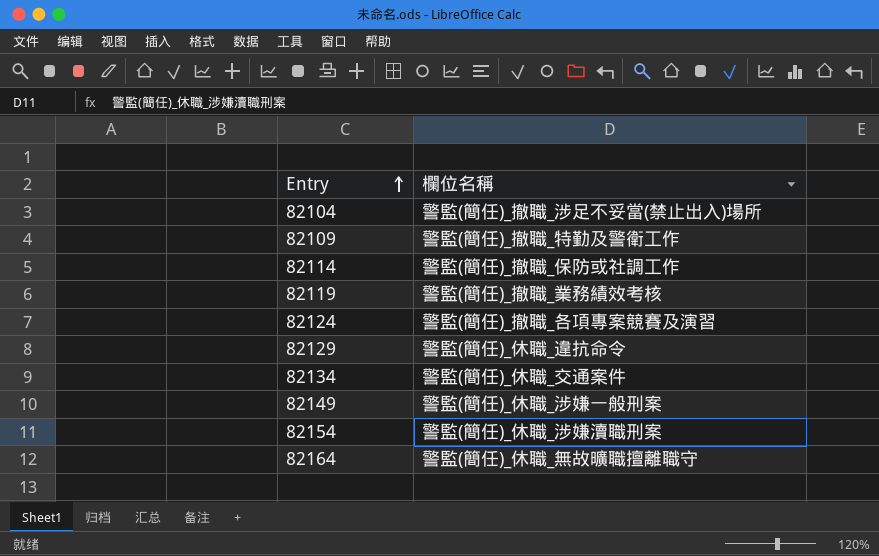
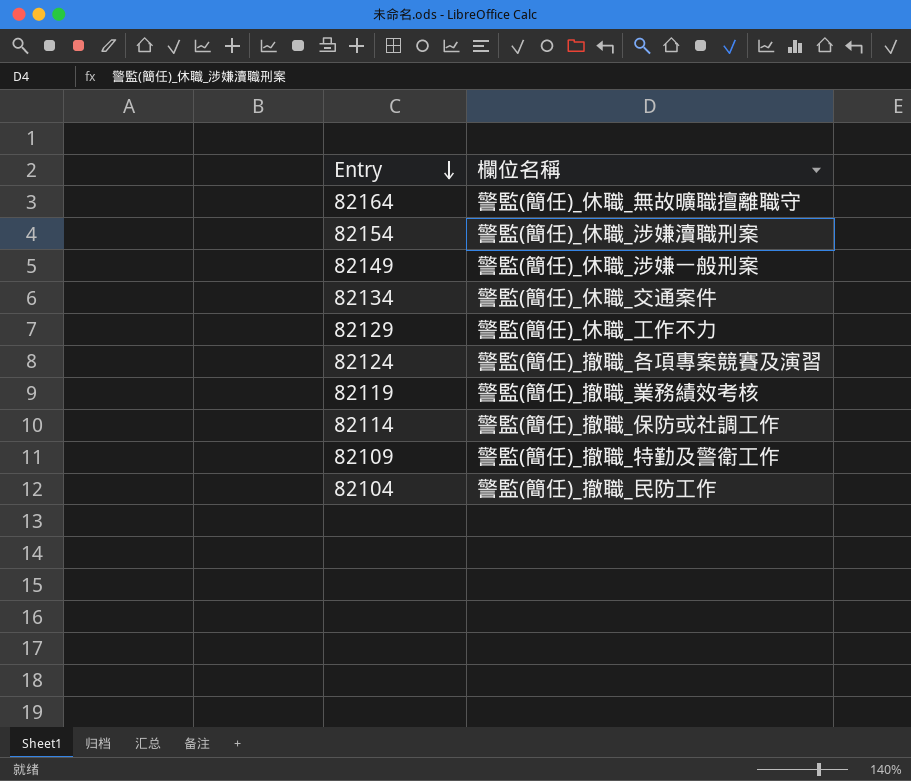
row order: Entry ascending -> Entry descending
82129 | 欄位名稱: 警監(簡任)_休職_違抗命令 -> 警監(簡任)_休職_工作不力
82104 | 欄位名稱: 警監(簡任)_撤職_涉足不妥當(禁止出入)場所 -> 警監(簡任)_撤職_民防工作

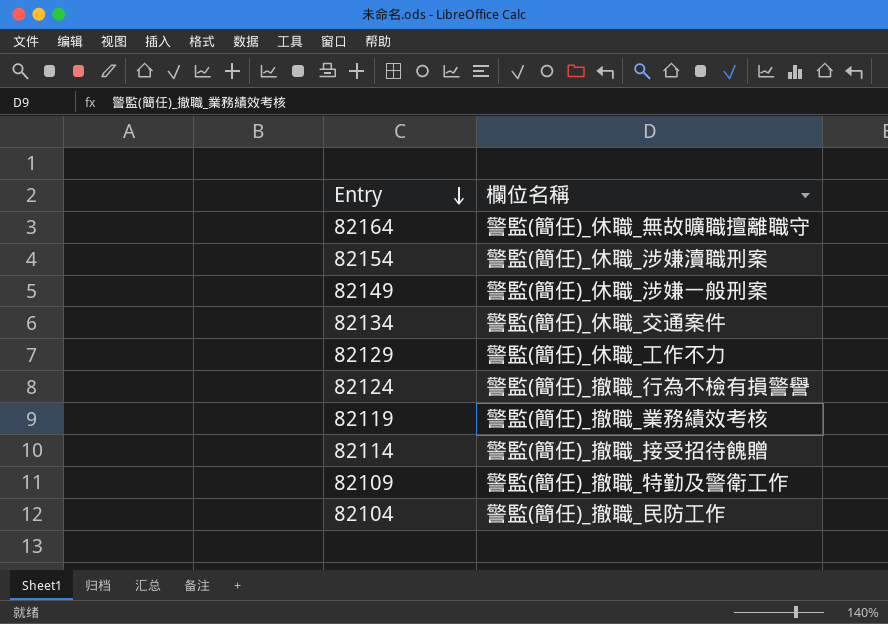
82124 | 欄位名稱: 警監(簡任)_撤職_各項專案競賽及演習 -> 警監(簡任)_撤職_行為不檢有損警譽
82114 | 欄位名稱: 警監(簡任)_撤職_保防或社調工作 -> 警監(簡任)_撤職_接受招待餽贈

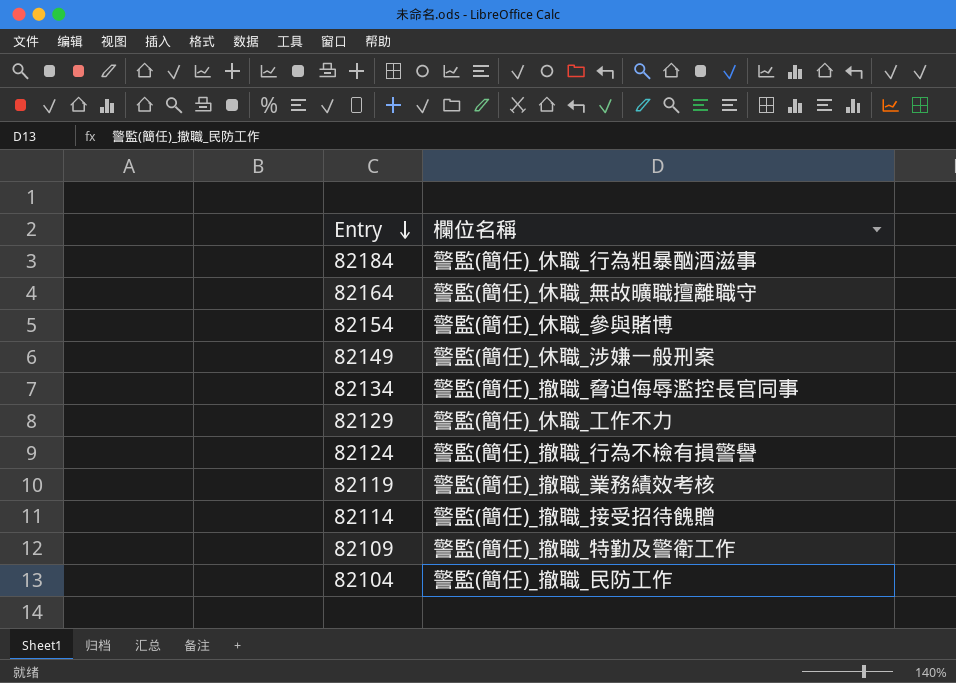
row 82184: none -> 警監(簡任)_休職_行為粗暴酗酒滋事
82154 | 欄位名稱: 警監(簡任)_休職_涉嫌瀆職刑案 -> 警監(簡任)_休職_參與賭博
82134 | 欄位名稱: 警監(簡任)_休職_交通案件 -> 警監(簡任)_撤職_脅迫侮辱濫控長官同事

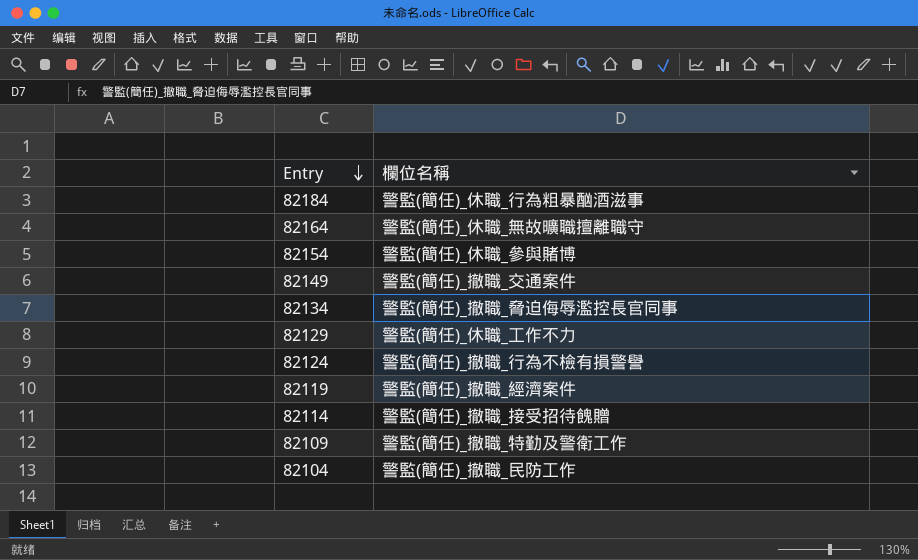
82149 | 欄位名稱: 警監(簡任)_休職_涉嫌一般刑案 -> 警監(簡任)_撤職_交通案件
82119 | 欄位名稱: 警監(簡任)_撤職_業務績效考核 -> 警監(簡任)_撤職_經濟案件

